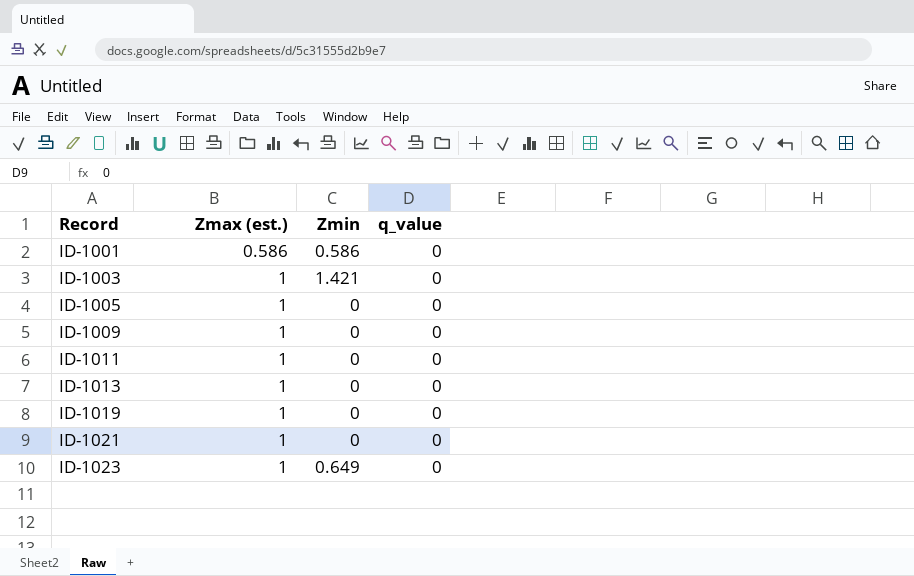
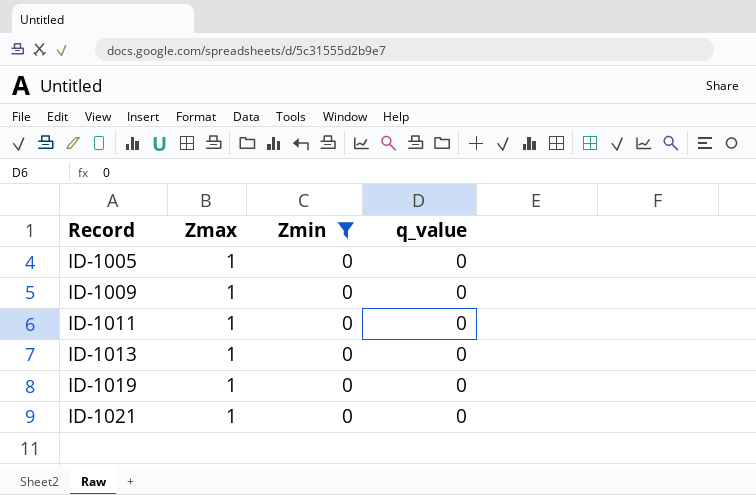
filter: none -> Zmin = 0
column name: Zmax (est.) -> Zmax

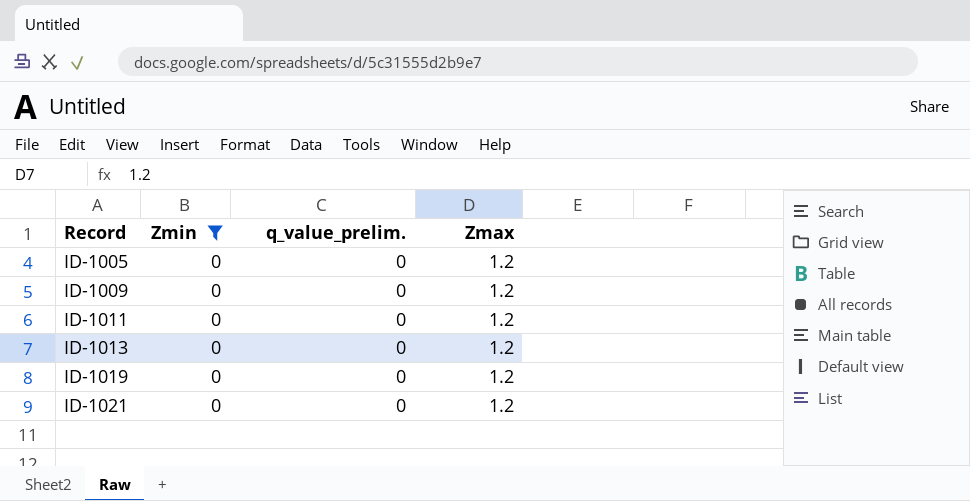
column name: q_value -> q_value_prelim.
column Zmax | position: 2 -> 4
ID-1005 | Zmax: 1 -> 1.2
ID-1009 | Zmax: 1 -> 1.2
ID-1011 | Zmax: 1 -> 1.2
ID-1013 | Zmax: 1 -> 1.2
ID-1019 | Zmax: 1 -> 1.2
ID-1021 | Zmax: 1 -> 1.2

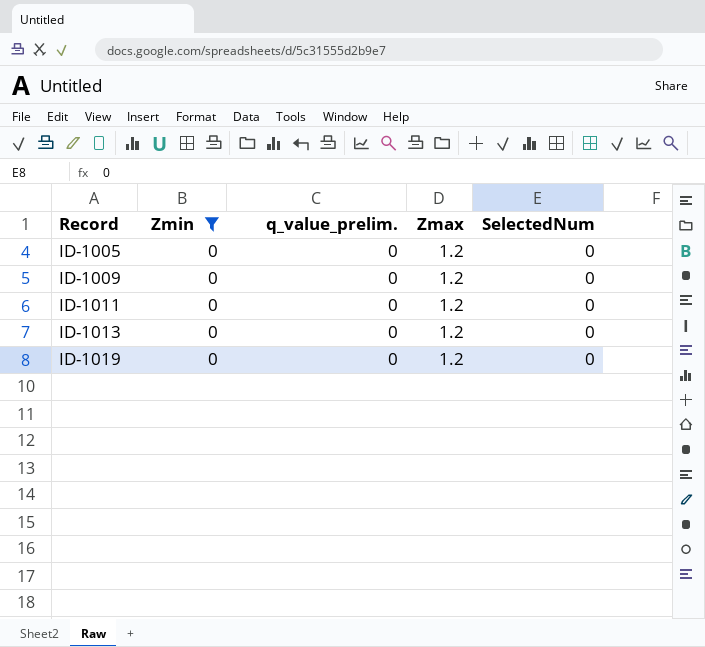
column SelectedNum | position: none -> 5
row ID-1021: 0 | 0 | 1.2 -> none

